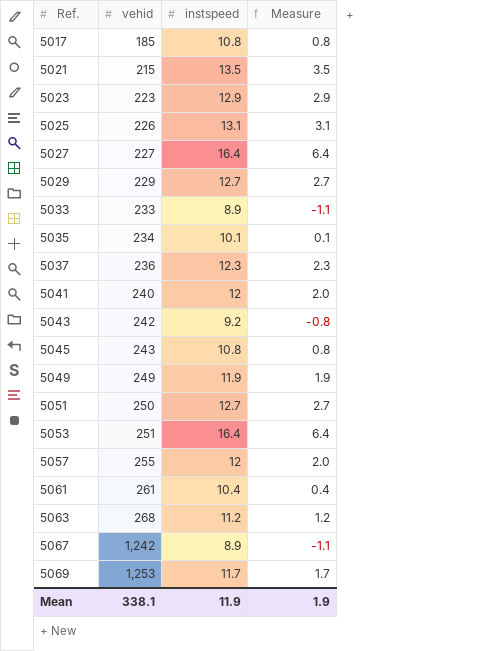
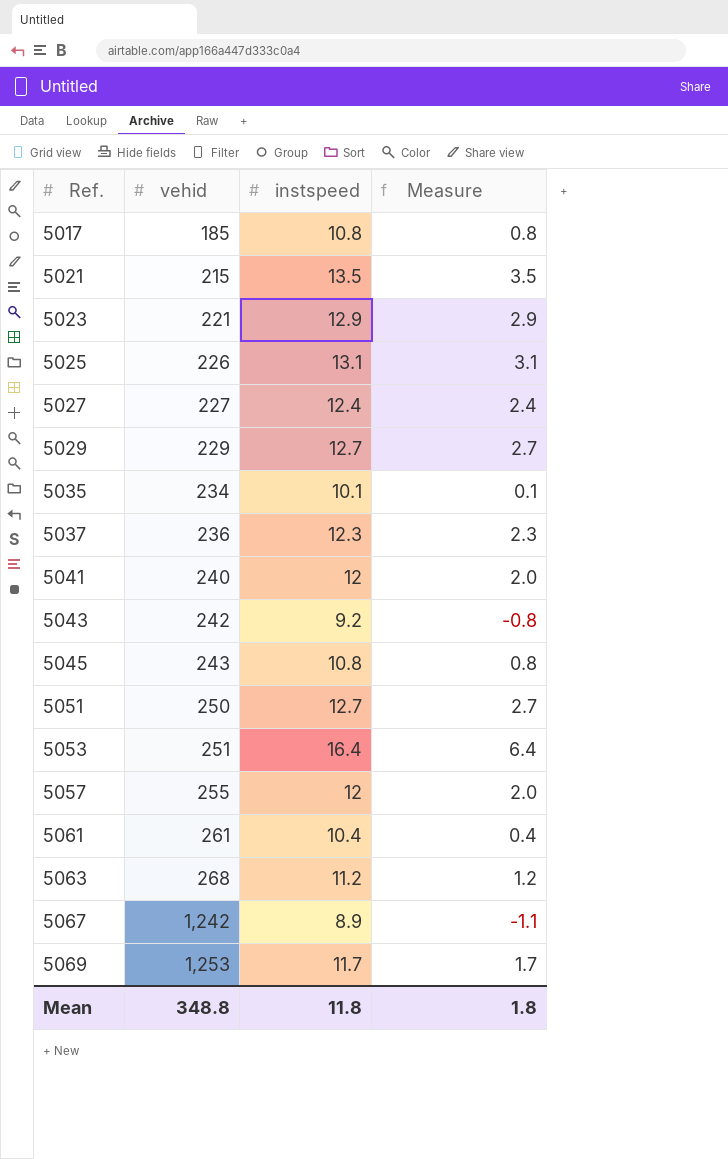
row 5033: 233 | 8.9 | -1.1 -> none
row 5049: 249 | 11.9 | 1.9 -> none
5023 | vehid: 223 -> 221
5027 | instspeed: 16.4 -> 12.4
5027 | Measure: 6.4 -> 2.4
Mean | vehid: 338.1 -> 348.8
Mean | instspeed: 11.9 -> 11.8
Mean | Measure: 1.9 -> 1.8

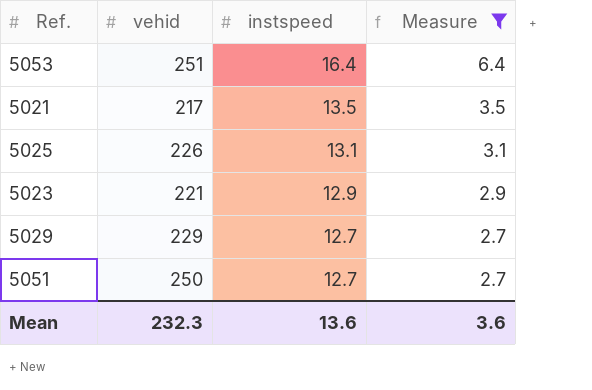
filter: none -> Measure >= 2.7
row order: Ref. ascending -> instspeed descending
5021 | vehid: 215 -> 217
Mean | vehid: 348.8 -> 232.3
Mean | instspeed: 11.8 -> 13.6
Mean | Measure: 1.8 -> 3.6

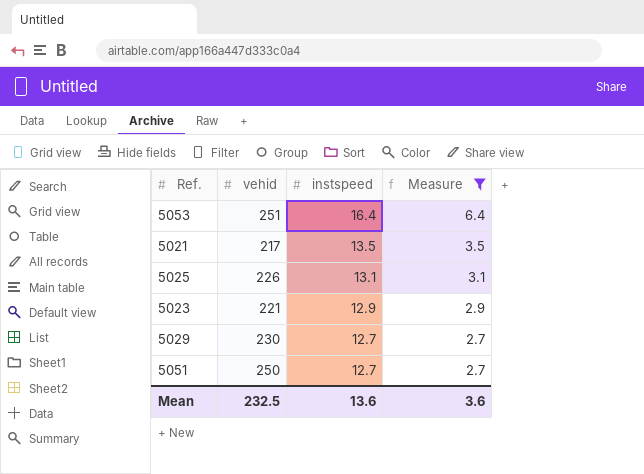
5029 | vehid: 229 -> 230
Mean | vehid: 232.3 -> 232.5

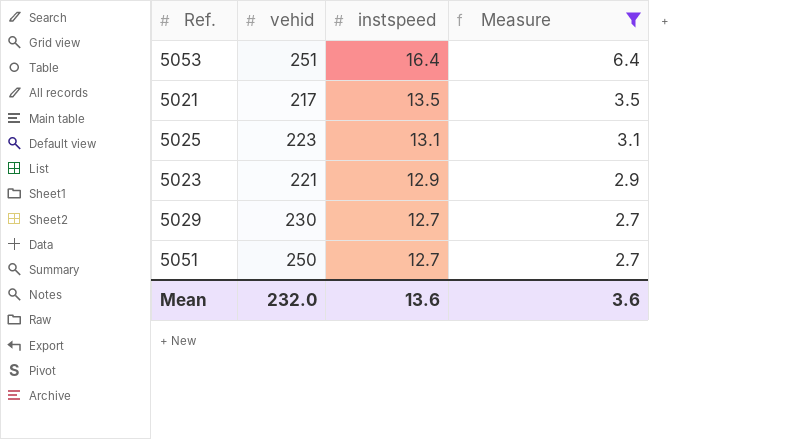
5025 | vehid: 226 -> 223
Mean | vehid: 232.5 -> 232.0

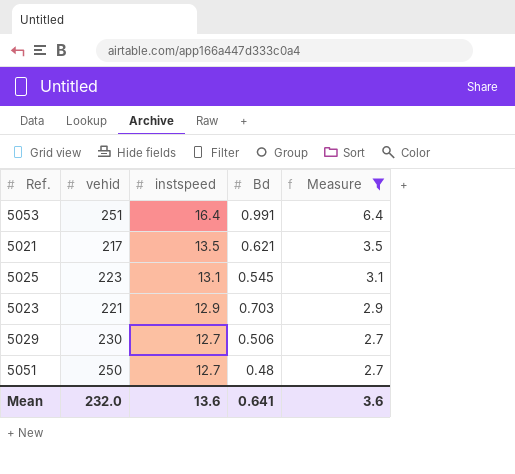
column Bd | position: none -> 4

